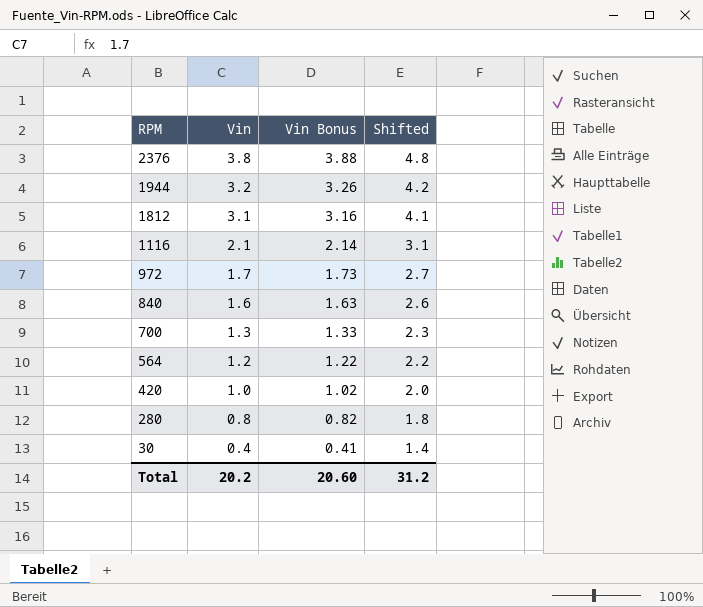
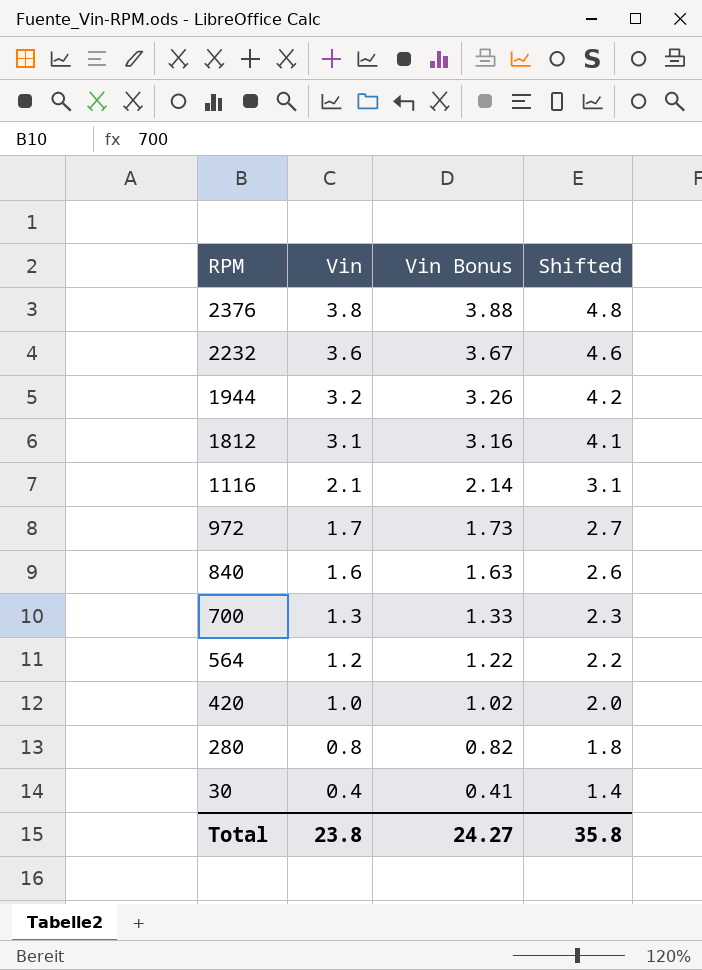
row 2232: none -> 3.6 | 3.67 | 4.6
Total | Vin: 20.2 -> 23.8
Total | Vin Bonus: 20.60 -> 24.27
Total | Shifted: 31.2 -> 35.8

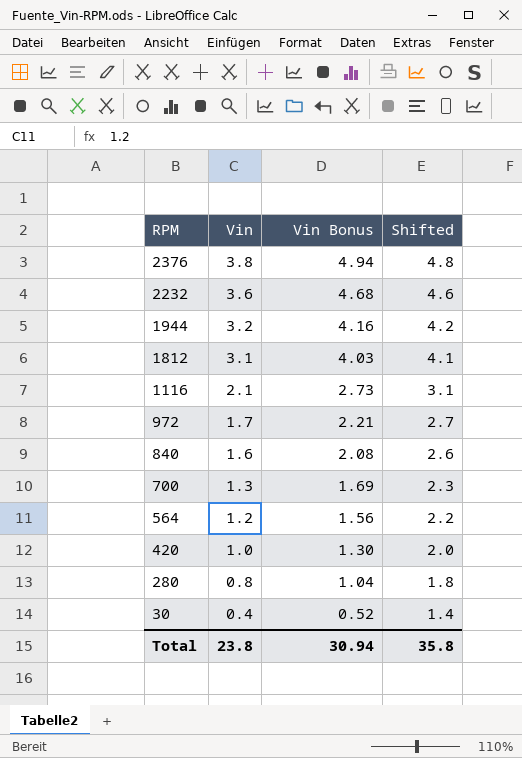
column Vin Bonus | formula: [Vin] * 1.02 -> [Vin] * 1.3
Total | Vin Bonus: 24.27 -> 30.94

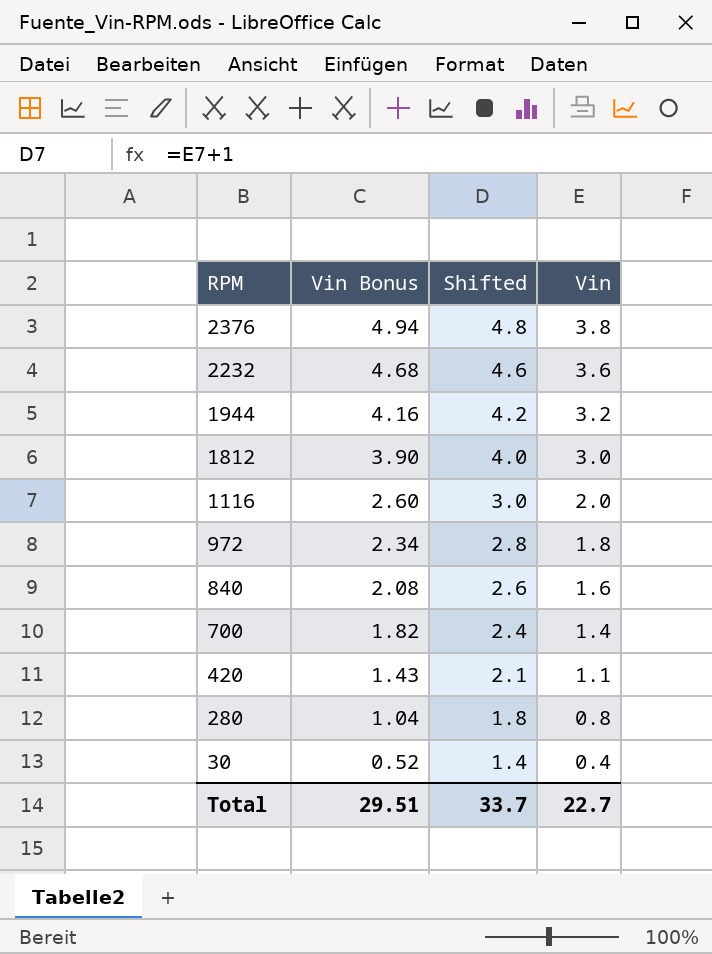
column Vin | position: 2 -> 4
row 564: 1.2 | 1.56 | 2.2 -> none
1812 | Vin Bonus: 4.03 -> 3.90
1812 | Shifted: 4.1 -> 4.0
1812 | Vin: 3.1 -> 3.0
1116 | Vin Bonus: 2.73 -> 2.60
1116 | Shifted: 3.1 -> 3.0
1116 | Vin: 2.1 -> 2.0
972 | Vin Bonus: 2.21 -> 2.34
972 | Shifted: 2.7 -> 2.8
972 | Vin: 1.7 -> 1.8
700 | Vin Bonus: 1.69 -> 1.82
700 | Shifted: 2.3 -> 2.4
700 | Vin: 1.3 -> 1.4
420 | Vin Bonus: 1.30 -> 1.43
420 | Shifted: 2.0 -> 2.1
420 | Vin: 1.0 -> 1.1
Total | Vin Bonus: 30.94 -> 29.51
Total | Shifted: 35.8 -> 33.7
Total | Vin: 23.8 -> 22.7

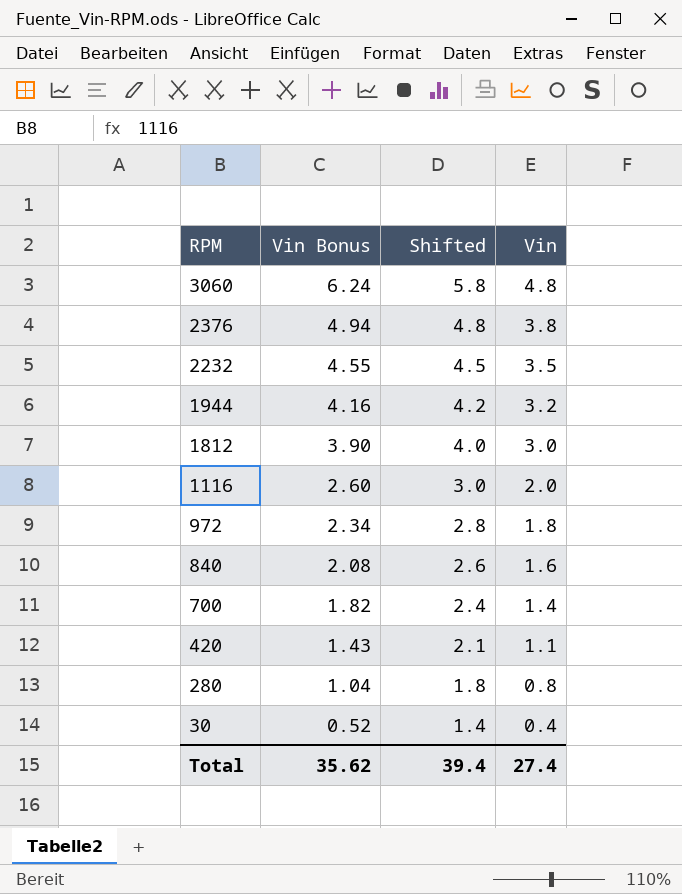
row 3060: none -> 6.24 | 5.8 | 4.8
2232 | Vin Bonus: 4.68 -> 4.55
2232 | Shifted: 4.6 -> 4.5
2232 | Vin: 3.6 -> 3.5
Total | Vin Bonus: 29.51 -> 35.62
Total | Shifted: 33.7 -> 39.4
Total | Vin: 22.7 -> 27.4

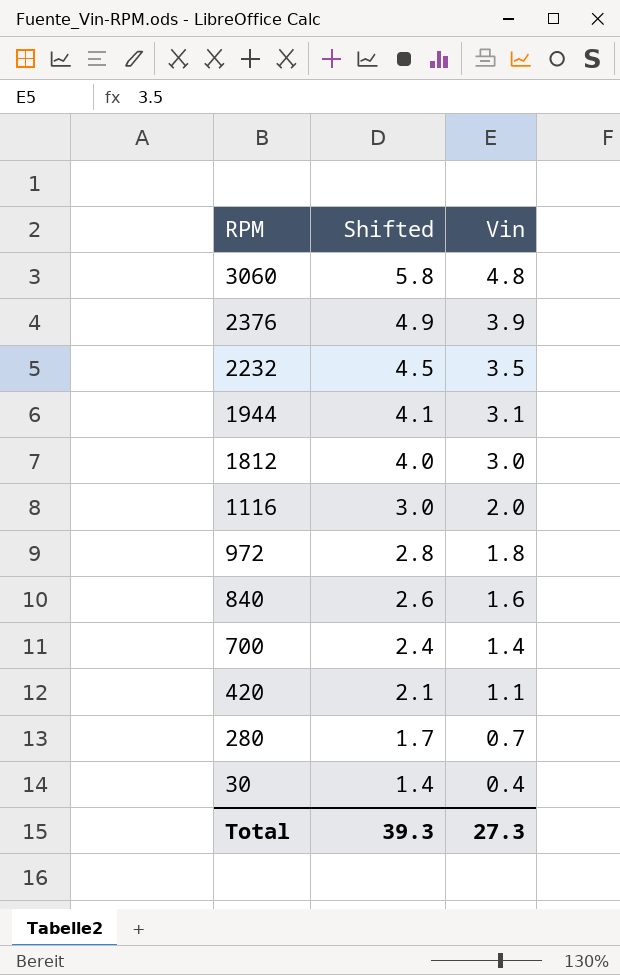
column Vin Bonus | formula: [Vin] * 1.3 -> none
2376 | Shifted: 4.8 -> 4.9
2376 | Vin: 3.8 -> 3.9
1944 | Shifted: 4.2 -> 4.1
1944 | Vin: 3.2 -> 3.1
280 | Shifted: 1.8 -> 1.7
280 | Vin: 0.8 -> 0.7
Total | Shifted: 39.4 -> 39.3
Total | Vin: 27.4 -> 27.3

